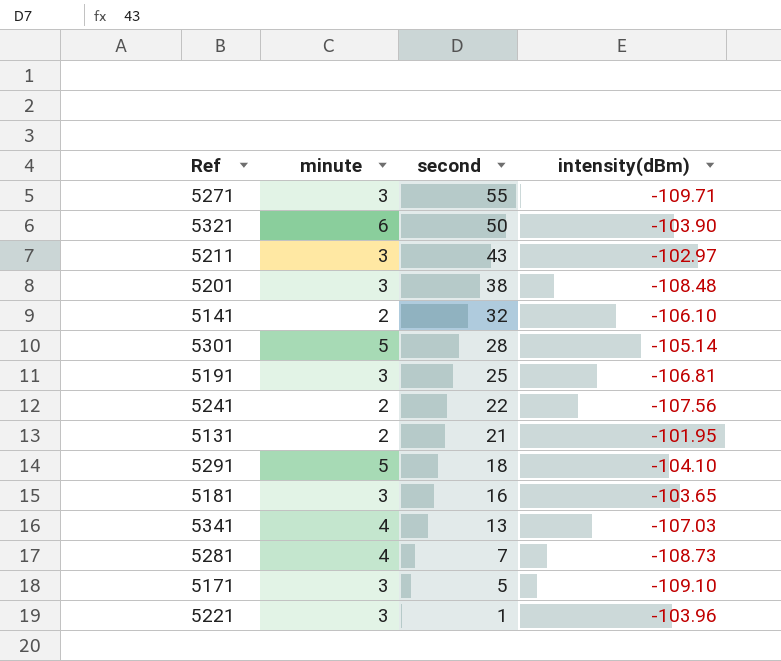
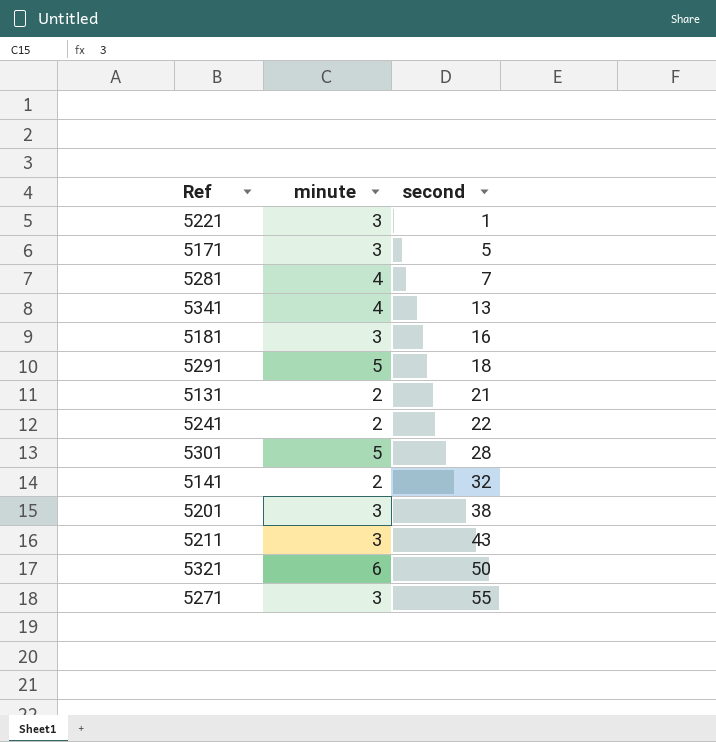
row order: second descending -> second ascending
column intensity(dBm) | position: 4 -> none
row 5191: 3 | 25 | -106.81 -> none

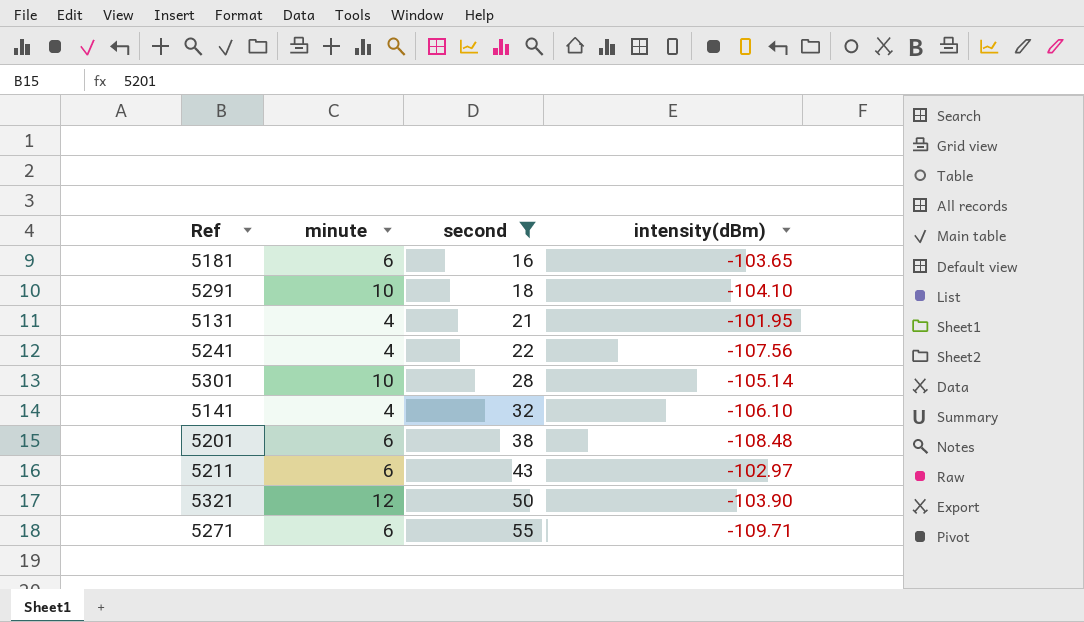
filter: none -> second >= 16
column intensity(dBm) | position: none -> 4
5181 | minute: 3 -> 6
5291 | minute: 5 -> 10
5131 | minute: 2 -> 4
5241 | minute: 2 -> 4
5301 | minute: 5 -> 10
5141 | minute: 2 -> 4
5201 | minute: 3 -> 6
5211 | minute: 3 -> 6
5321 | minute: 6 -> 12
5271 | minute: 3 -> 6

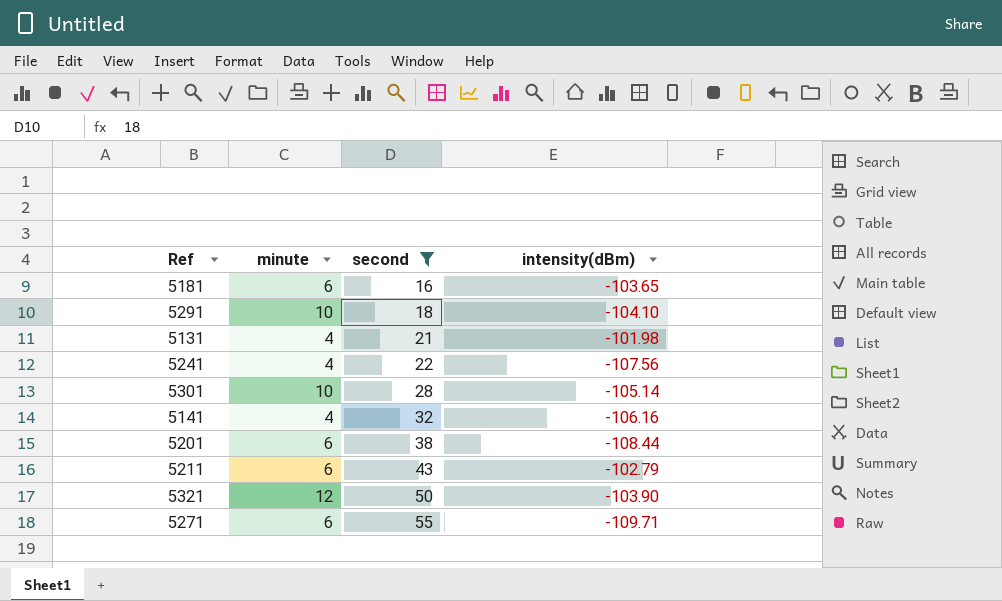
5131 | intensity(dBm): -101.95 -> -101.98
5141 | intensity(dBm): -106.10 -> -106.16
5201 | intensity(dBm): -108.48 -> -108.44
5211 | intensity(dBm): -102.97 -> -102.79

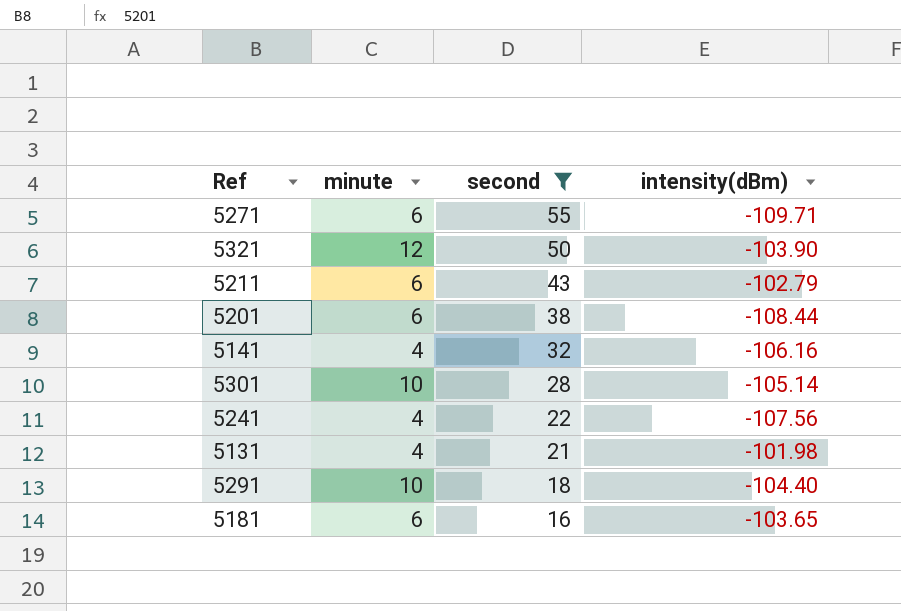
row order: second ascending -> second descending
5291 | intensity(dBm): -104.10 -> -104.40

